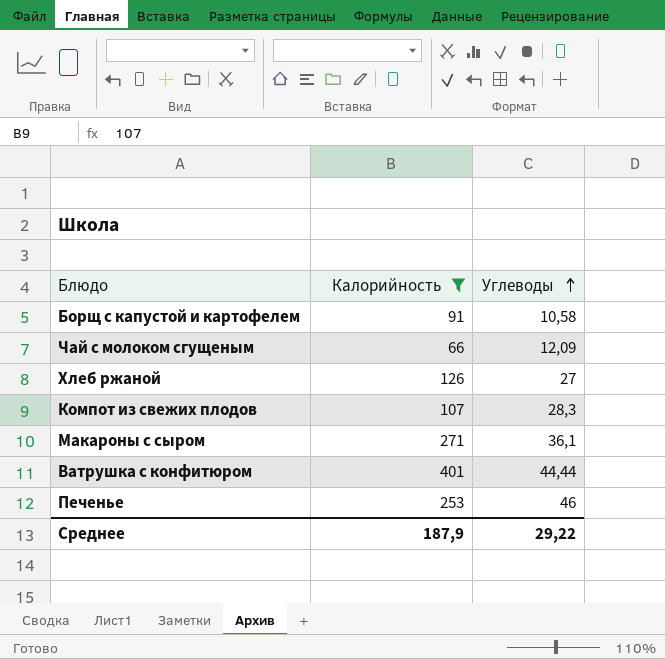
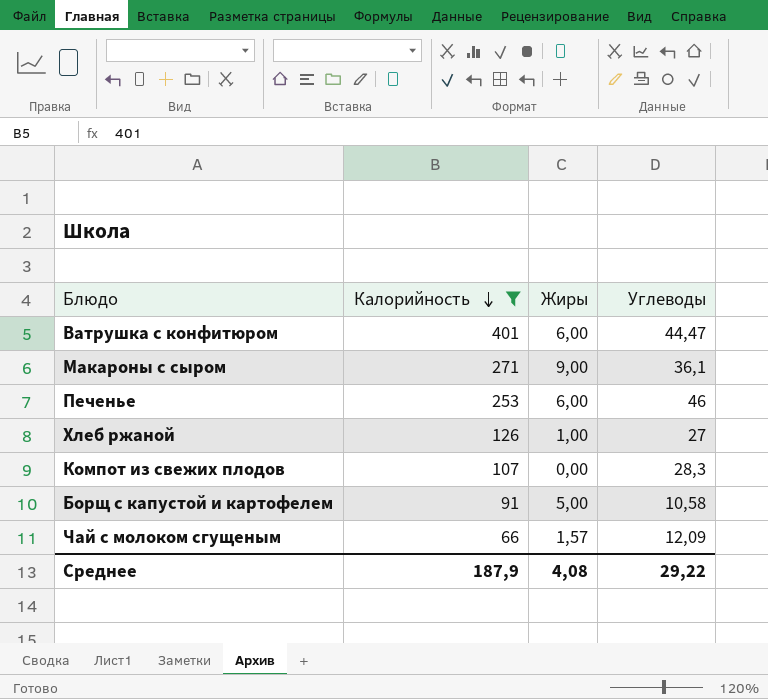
row order: Углеводы ascending -> Калорийность descending
column Жиры | position: none -> 3
Ватрушка с конфитюром | Углеводы: 44,44 -> 44,47

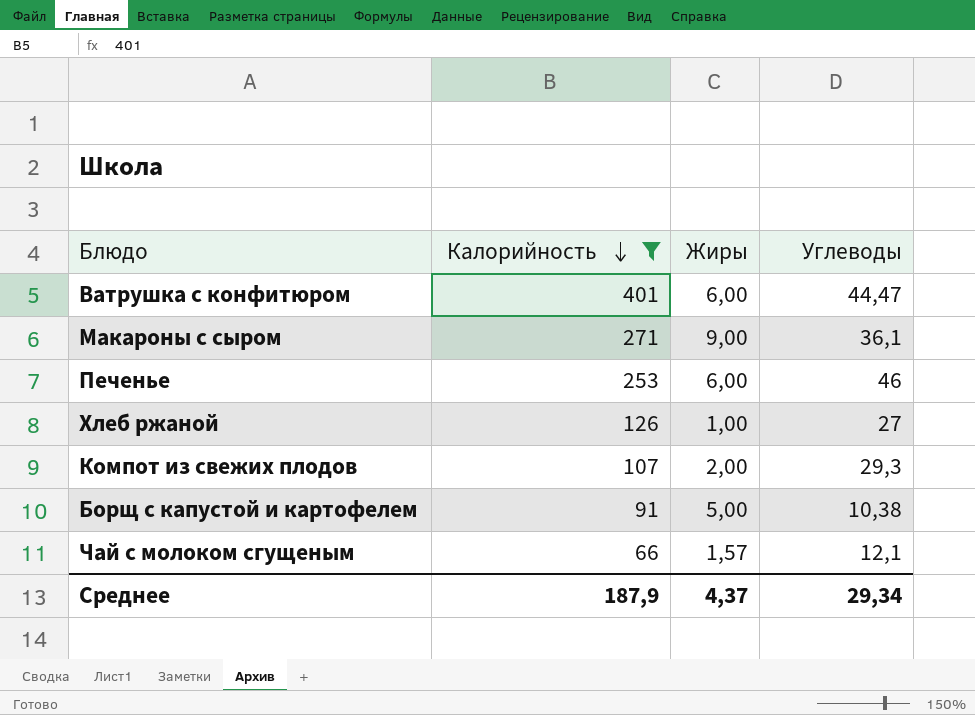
Компот из свежих плодов | Жиры: 0,00 -> 2,00
Компот из свежих плодов | Углеводы: 28,3 -> 29,3
Борщ с капустой и картофелем | Углеводы: 10,58 -> 10,38
Чай с молоком сгущеным | Углеводы: 12,09 -> 12,1
Среднее | Жиры: 4,08 -> 4,37
Среднее | Углеводы: 29,22 -> 29,34

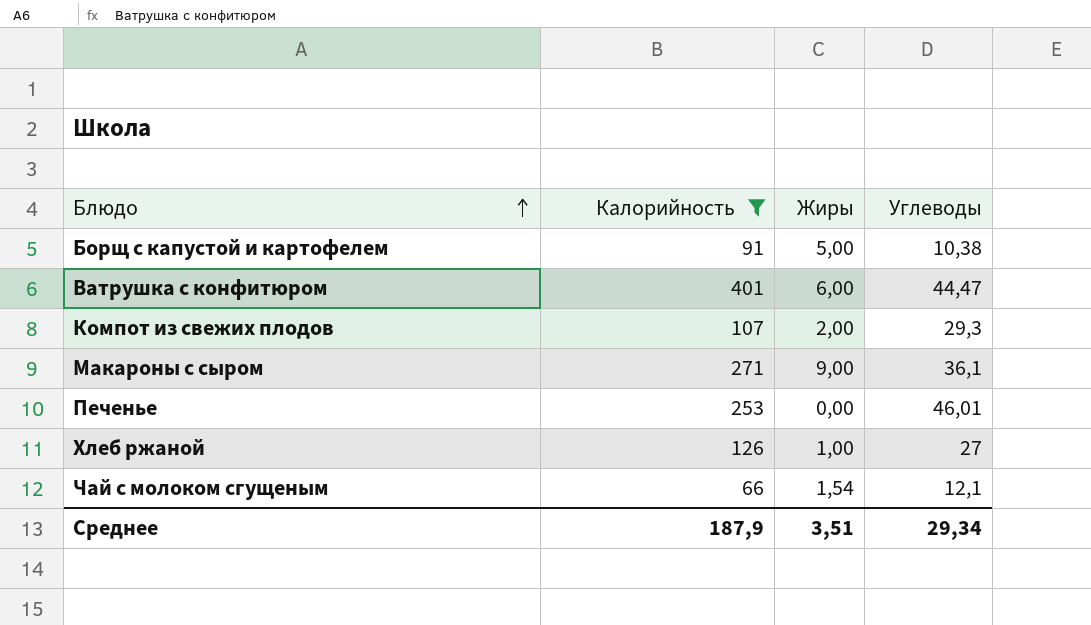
row order: Калорийность descending -> Блюдо ascending
Печенье | Жиры: 6,00 -> 0,00
Печенье | Углеводы: 46 -> 46,01
Чай с молоком сгущеным | Жиры: 1,57 -> 1,54
Среднее | Жиры: 4,37 -> 3,51

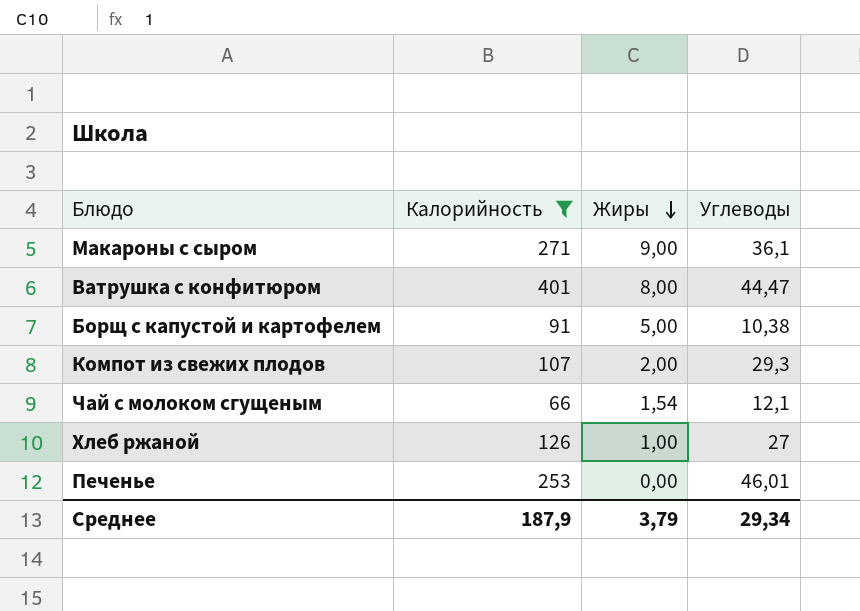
row order: Блюдо ascending -> Жиры descending
Ватрушка с конфитюром | Жиры: 6,00 -> 8,00
Среднее | Жиры: 3,51 -> 3,79

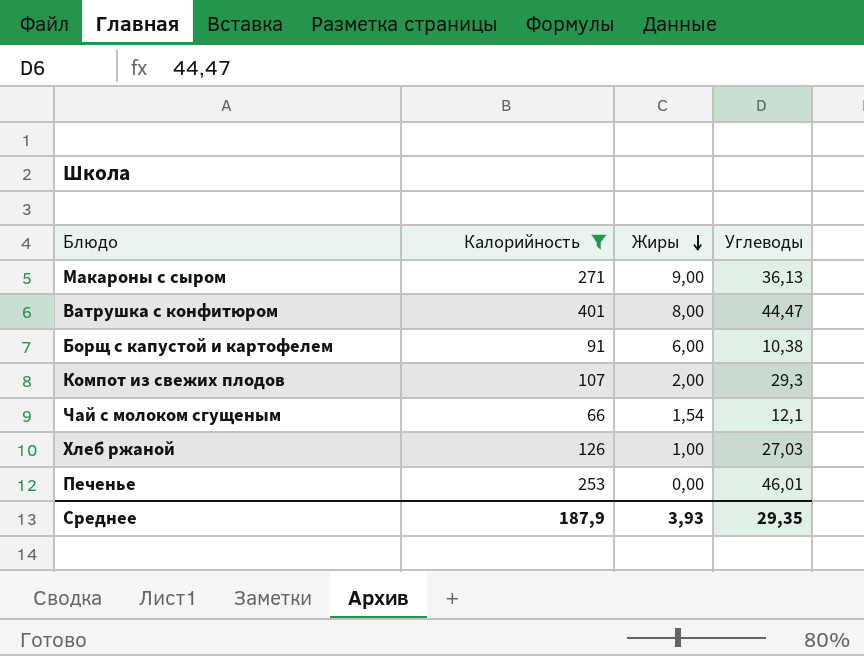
Макароны с сыром | Углеводы: 36,1 -> 36,13
Борщ с капустой и картофелем | Жиры: 5,00 -> 6,00
Хлеб ржаной | Углеводы: 27 -> 27,03
Среднее | Жиры: 3,79 -> 3,93
Среднее | Углеводы: 29,34 -> 29,35

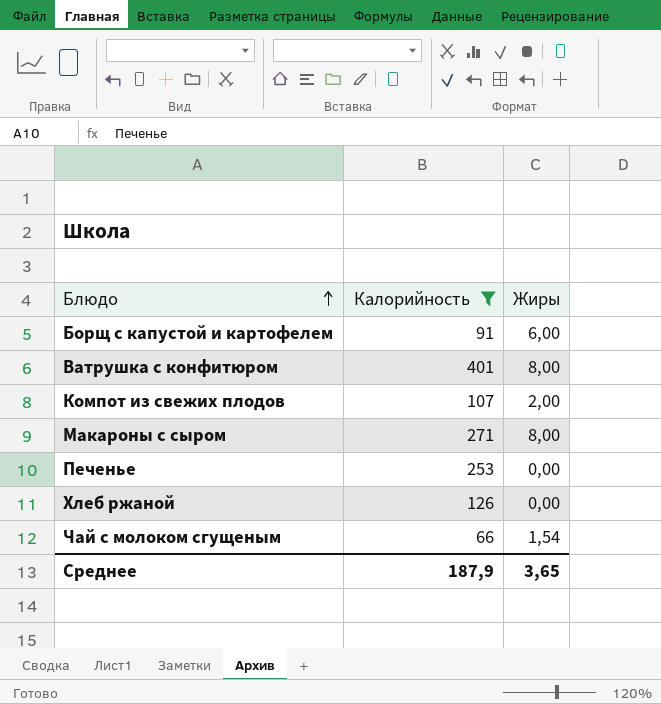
row order: Жиры descending -> Блюдо ascending
column Углеводы | position: 4 -> none
Макароны с сыром | Жиры: 9,00 -> 8,00
Хлеб ржаной | Жиры: 1,00 -> 0,00
Среднее | Жиры: 3,93 -> 3,65

